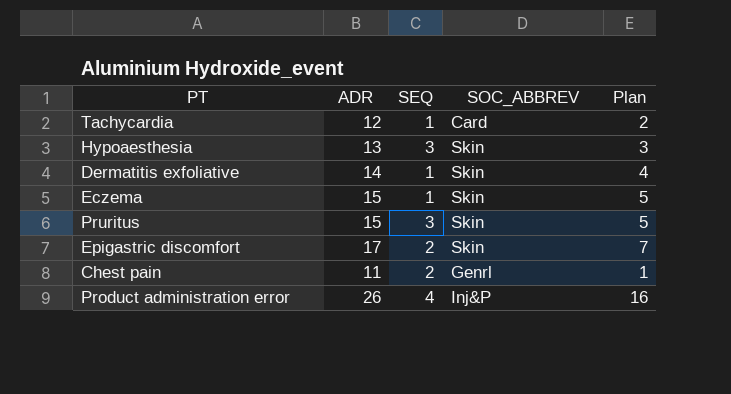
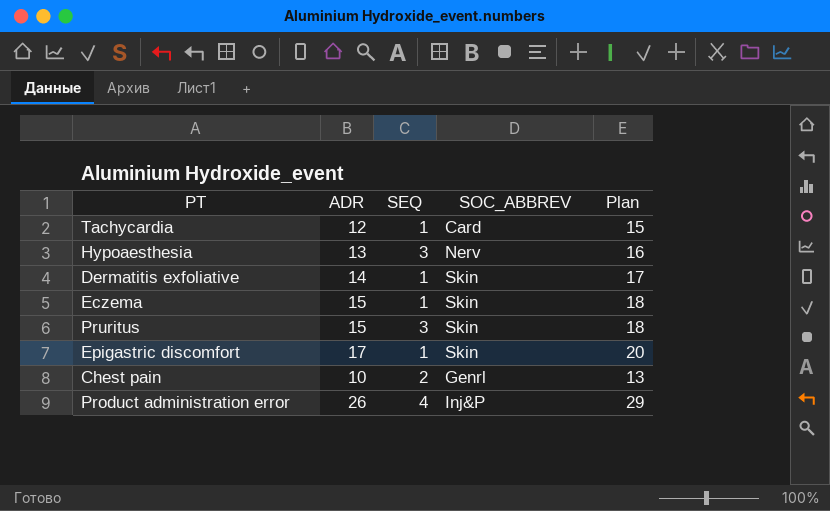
column Plan | formula: [ADR] - 10 -> [ADR] + 3
Hypoaesthesia | SOC_ABBREV: Skin -> Nerv
Epigastric discomfort | SEQ: 2 -> 1
Chest pain | ADR: 11 -> 10

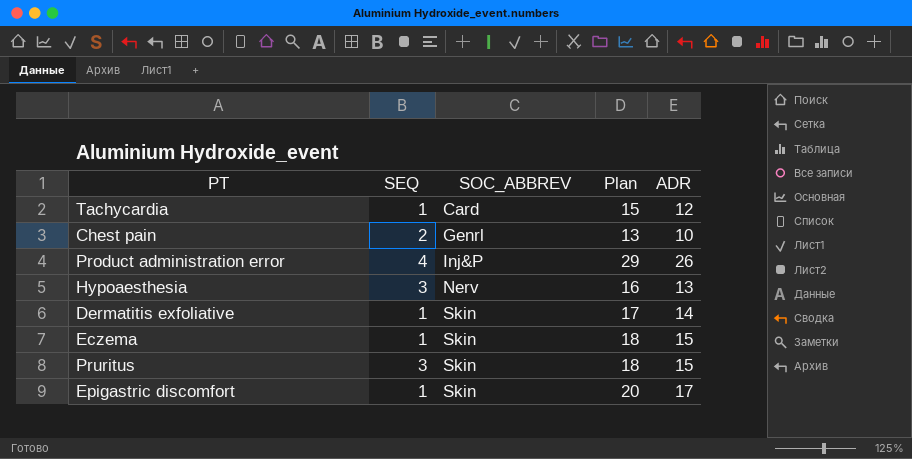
row order: none -> SOC_ABBREV ascending
column ADR | position: 2 -> 5

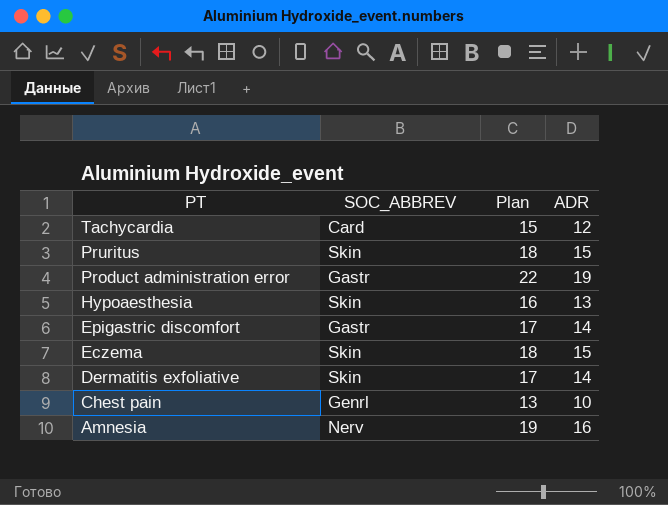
row order: SOC_ABBREV ascending -> PT descending
column SEQ | position: 2 -> none
Product administration error | SOC_ABBREV: Inj&P -> Gastr
Product administration error | Plan: 29 -> 22
Product administration error | ADR: 26 -> 19
Hypoaesthesia | SOC_ABBREV: Nerv -> Skin
Epigastric discomfort | SOC_ABBREV: Skin -> Gastr
Epigastric discomfort | Plan: 20 -> 17
Epigastric discomfort | ADR: 17 -> 14
row Amnesia: none -> Nerv | 19 | 16

